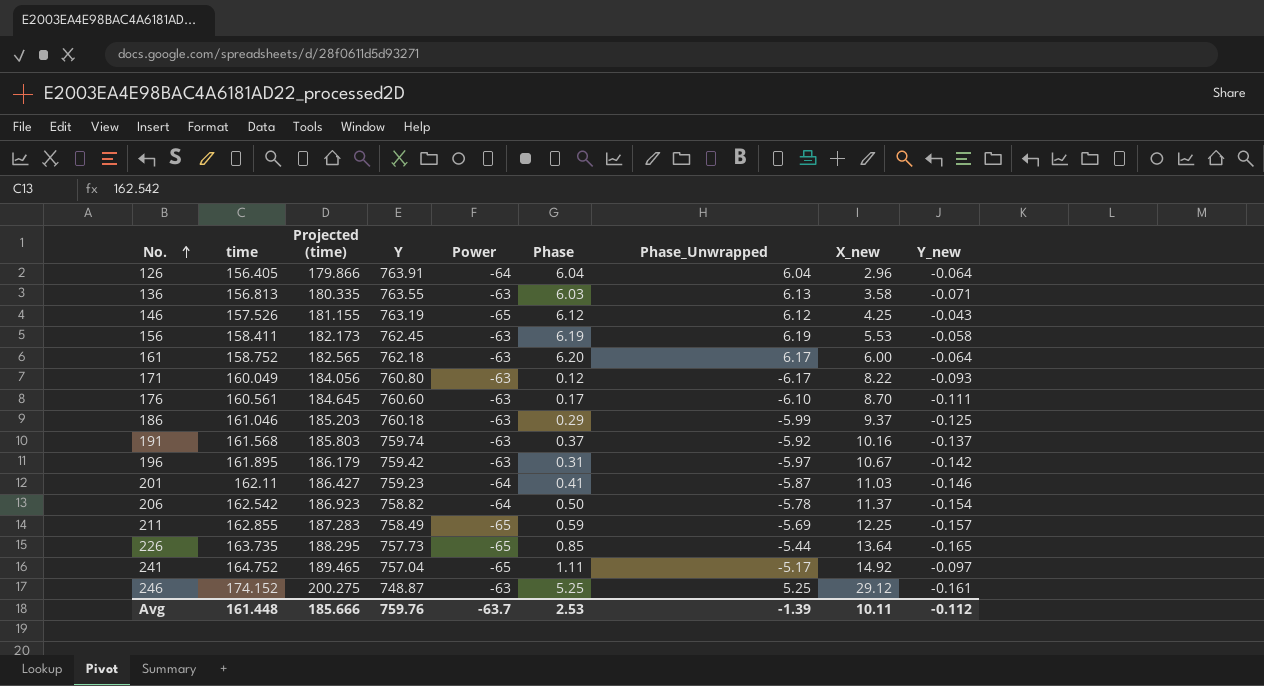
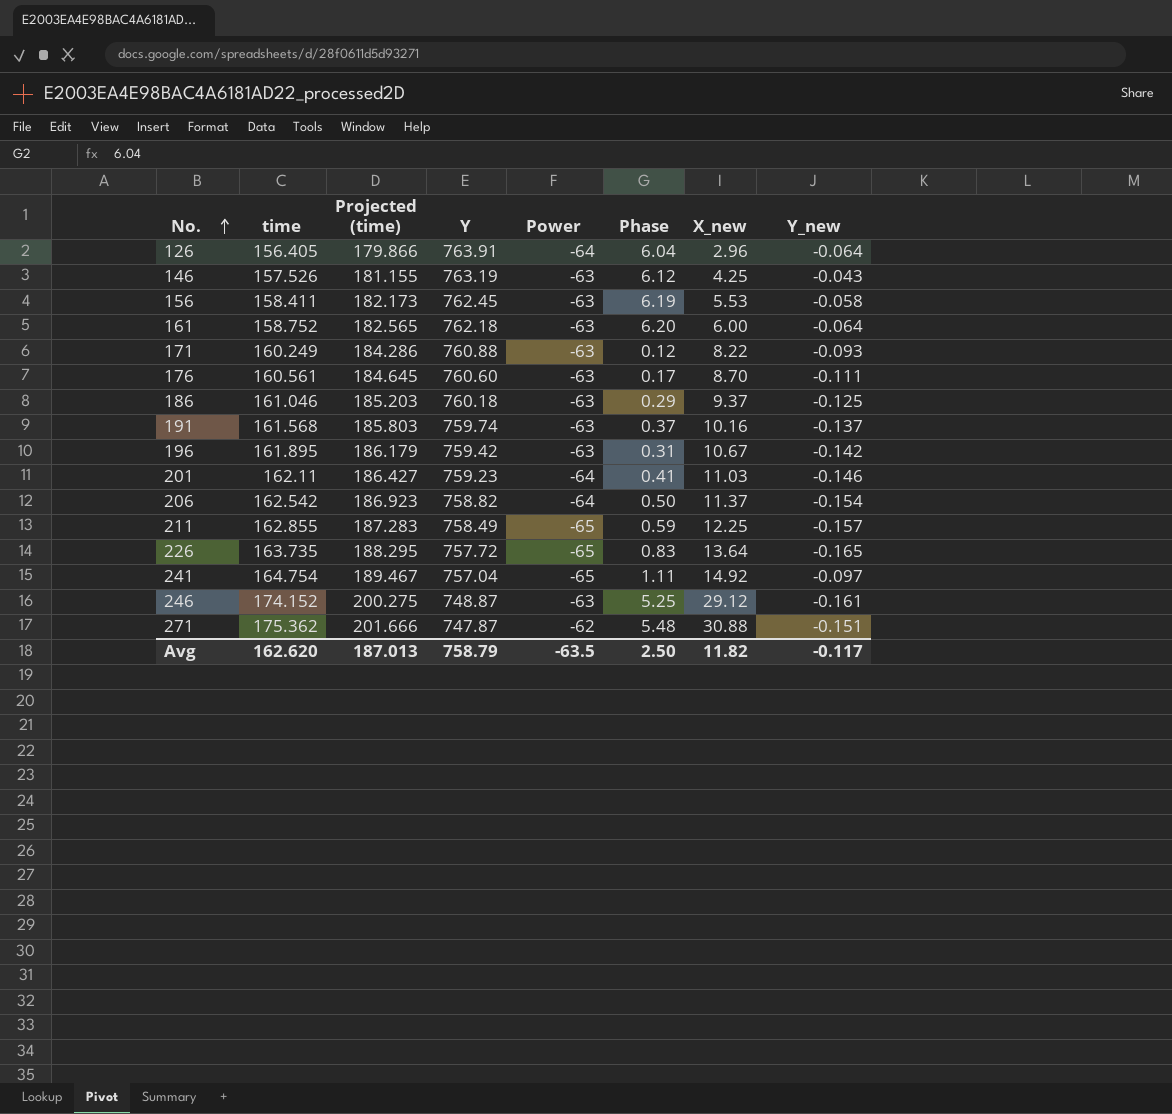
column Phase_Unwrapped | position: 7 -> none
row 136: 156.813 | 180.335 | 763.55 | -63 | 6.03 | 6.13 | 3.58 | -0.071 -> none
146 | Power: -65 -> -63
171 | time: 160.049 -> 160.249
171 | Projected (time): 184.056 -> 184.286
171 | Y: 760.80 -> 760.88
226 | Y: 757.73 -> 757.72
226 | Phase: 0.85 -> 0.83
241 | time: 164.752 -> 164.754
241 | Projected (time): 189.465 -> 189.467
row 271: none -> 175.362 | 201.666 | 747.87 | -62 | 5.48 | 30.88 | -0.151
Avg | time: 161.448 -> 162.620
Avg | Projected (time): 185.666 -> 187.013
Avg | Y: 759.76 -> 758.79
Avg | Power: -63.7 -> -63.5
Avg | Phase: 2.53 -> 2.50
Avg | X_new: 10.11 -> 11.82
Avg | Y_new: -0.112 -> -0.117

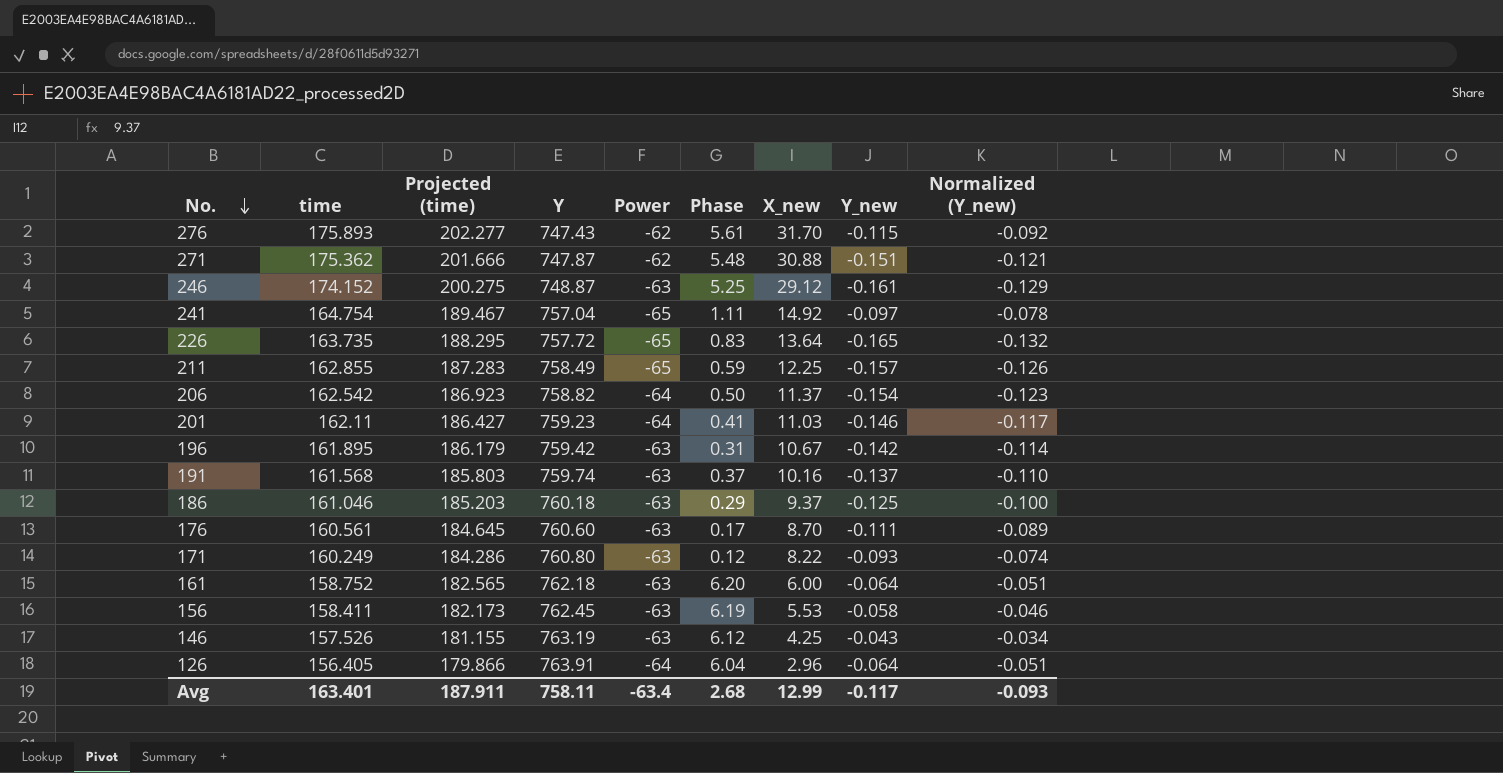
row order: No. ascending -> No. descending
column Normalized (Y_new) | formula: none -> [Y_new] * 0.8
row 276: none -> 175.893 | 202.277 | 747.43 | -62 | 5.61 | 31.70 | -0.115 | -0.092
171 | Y: 760.88 -> 760.80
Avg | time: 162.620 -> 163.401
Avg | Projected (time): 187.013 -> 187.911
Avg | Y: 758.79 -> 758.11
Avg | Power: -63.5 -> -63.4
Avg | Phase: 2.50 -> 2.68
Avg | X_new: 11.82 -> 12.99

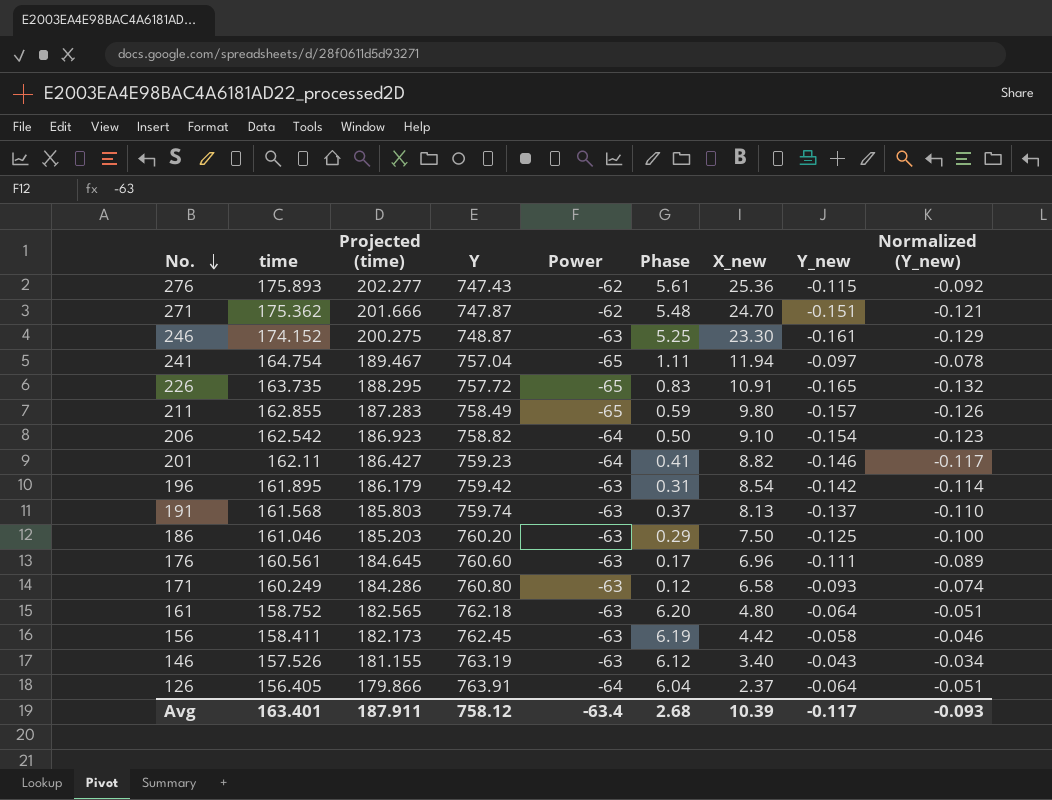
276 | X_new: 31.70 -> 25.36
271 | X_new: 30.88 -> 24.70
246 | X_new: 29.12 -> 23.30
241 | X_new: 14.92 -> 11.94
226 | X_new: 13.64 -> 10.91
211 | X_new: 12.25 -> 9.80
206 | X_new: 11.37 -> 9.10
201 | X_new: 11.03 -> 8.82
196 | X_new: 10.67 -> 8.54
191 | X_new: 10.16 -> 8.13
186 | Y: 760.18 -> 760.20
186 | X_new: 9.37 -> 7.50
176 | X_new: 8.70 -> 6.96
171 | X_new: 8.22 -> 6.58
161 | X_new: 6.00 -> 4.80
156 | X_new: 5.53 -> 4.42
146 | X_new: 4.25 -> 3.40
126 | X_new: 2.96 -> 2.37
Avg | Y: 758.11 -> 758.12
Avg | X_new: 12.99 -> 10.39

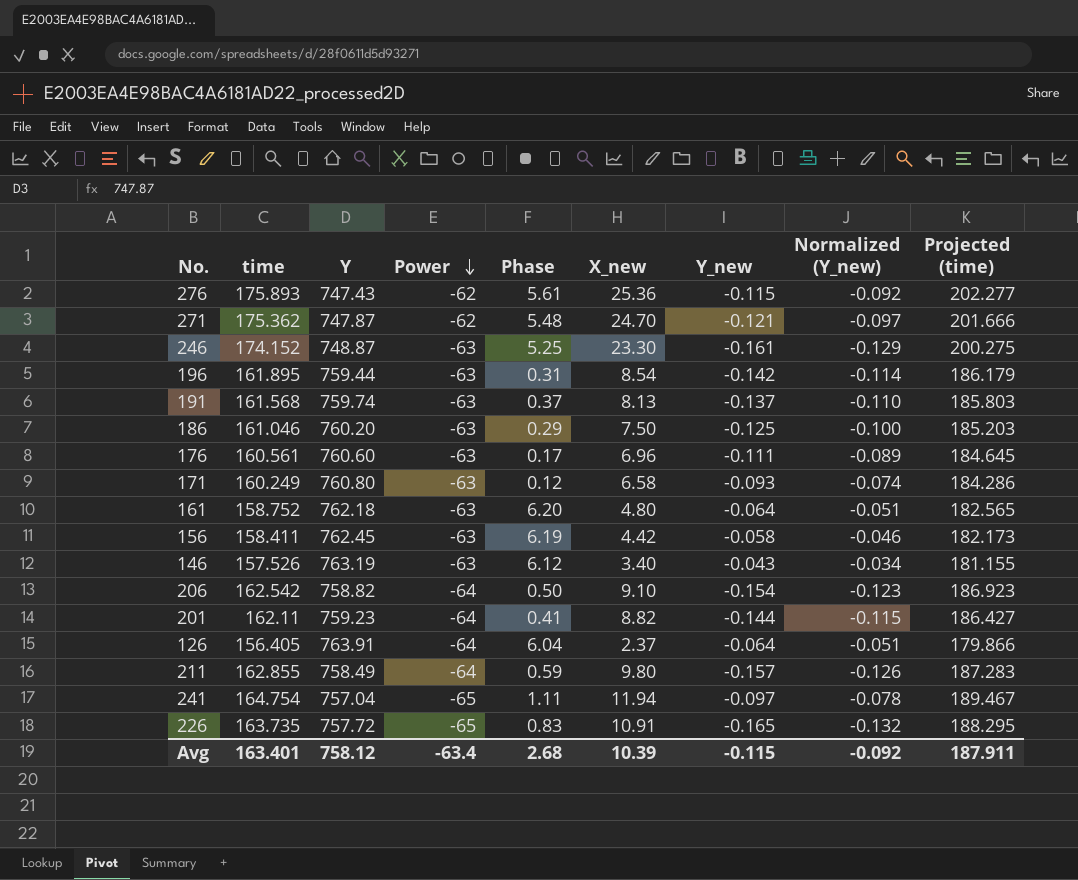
row order: No. descending -> Power descending
column Projected (time) | position: 3 -> 9
271 | Y_new: -0.151 -> -0.121
271 | Normalized (Y_new): -0.121 -> -0.097
196 | Y: 759.42 -> 759.44
201 | Y_new: -0.146 -> -0.144
201 | Normalized (Y_new): -0.117 -> -0.115
211 | Power: -65 -> -64
Avg | Y_new: -0.117 -> -0.115
Avg | Normalized (Y_new): -0.093 -> -0.092

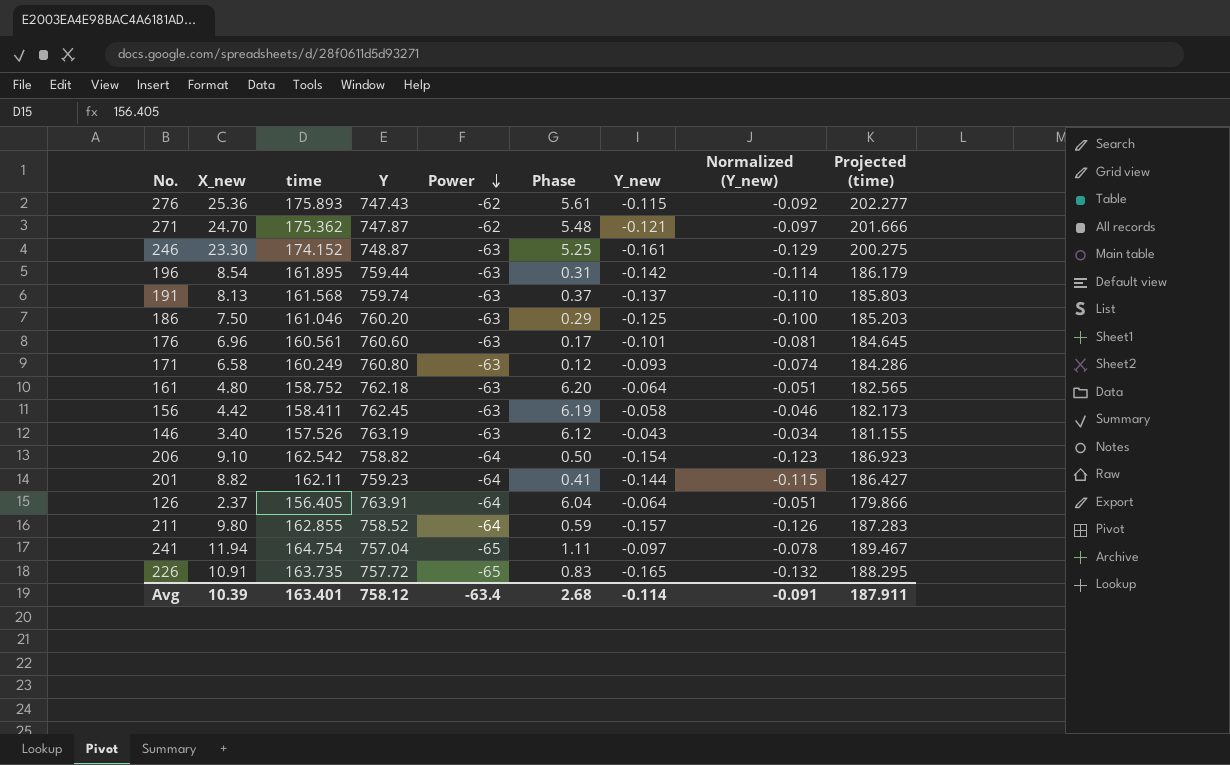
column X_new | position: 6 -> 2
176 | Y_new: -0.111 -> -0.101
176 | Normalized (Y_new): -0.089 -> -0.081
211 | Y: 758.49 -> 758.52
Avg | Y_new: -0.115 -> -0.114
Avg | Normalized (Y_new): -0.092 -> -0.091

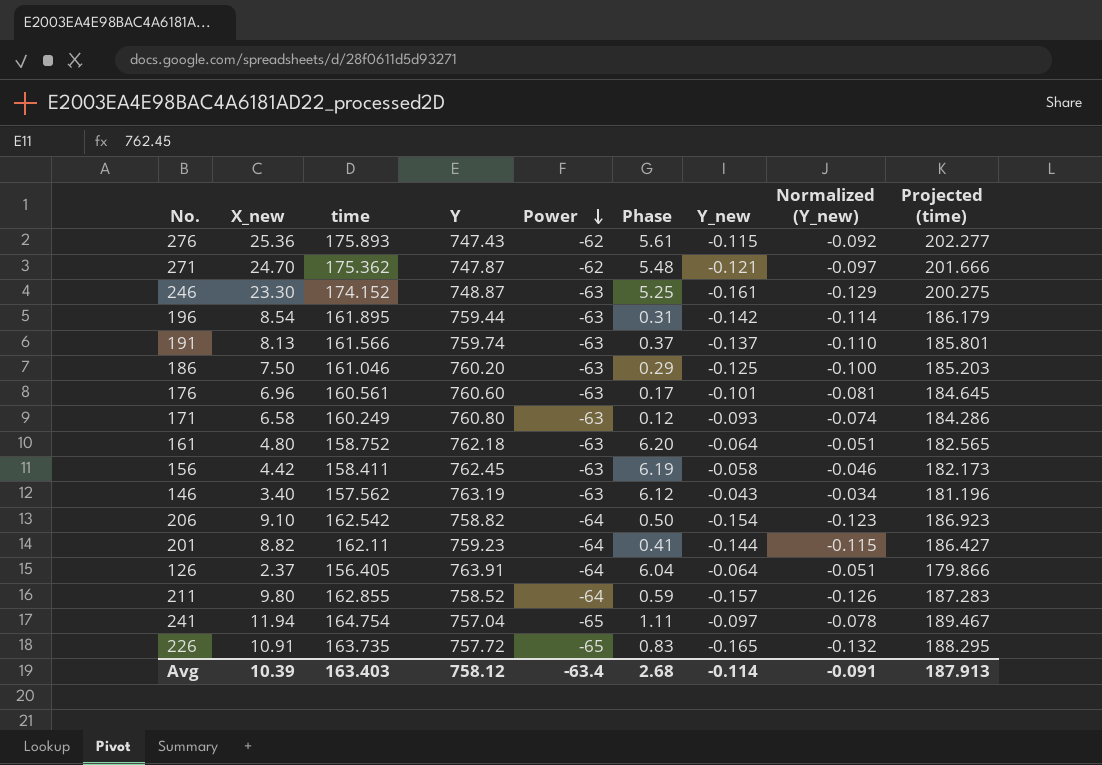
191 | time: 161.568 -> 161.566
191 | Projected (time): 185.803 -> 185.801
146 | time: 157.526 -> 157.562
146 | Projected (time): 181.155 -> 181.196
Avg | time: 163.401 -> 163.403
Avg | Projected (time): 187.911 -> 187.913

